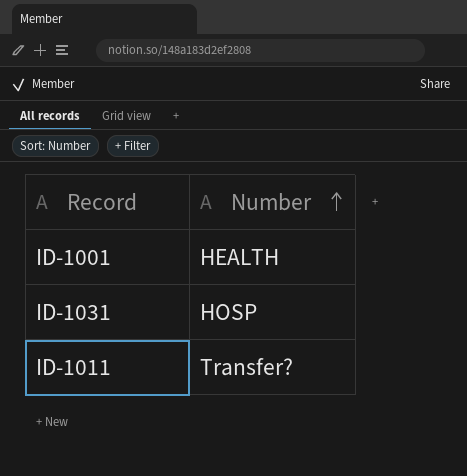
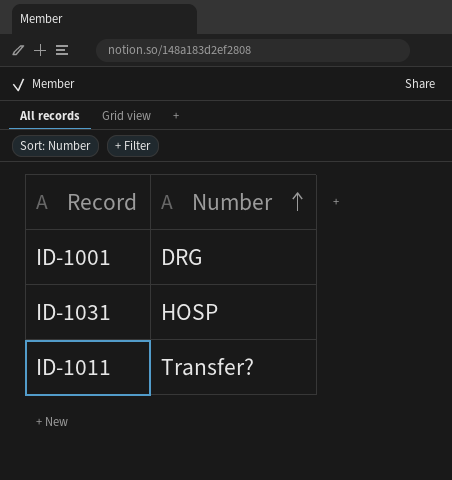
ID-1001 | Number: HEALTH -> DRG

